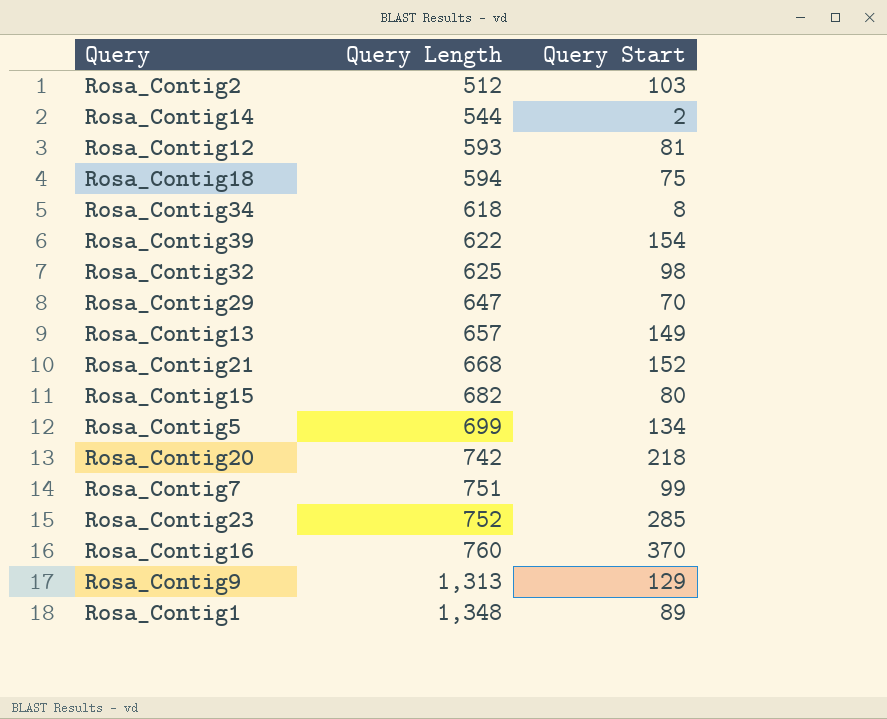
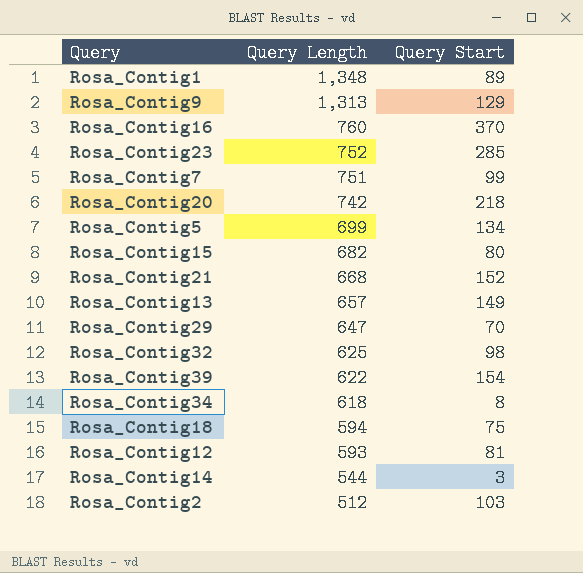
row order: Query Length ascending -> Query Length descending
Rosa_Contig14 | Query Start: 2 -> 3

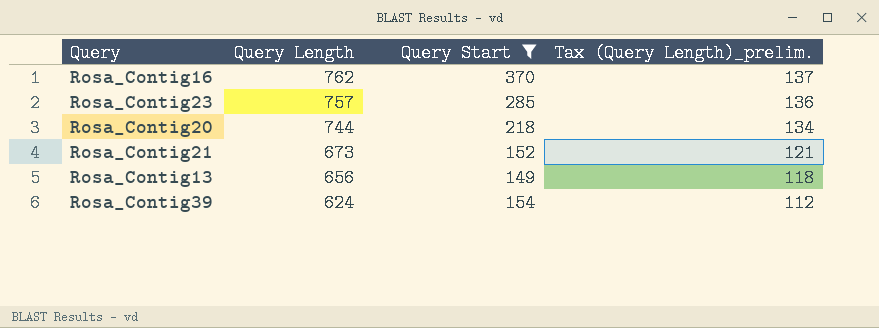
filter: none -> Query Start >= 149
column Tax (Query Length)_prelim. | formula: none -> [Query Length] * 0.18
Rosa_Contig16 | Query Length: 760 -> 762
Rosa_Contig23 | Query Length: 752 -> 757
Rosa_Contig20 | Query Length: 742 -> 744
Rosa_Contig21 | Query Length: 668 -> 673
Rosa_Contig13 | Query Length: 657 -> 656
Rosa_Contig39 | Query Length: 622 -> 624

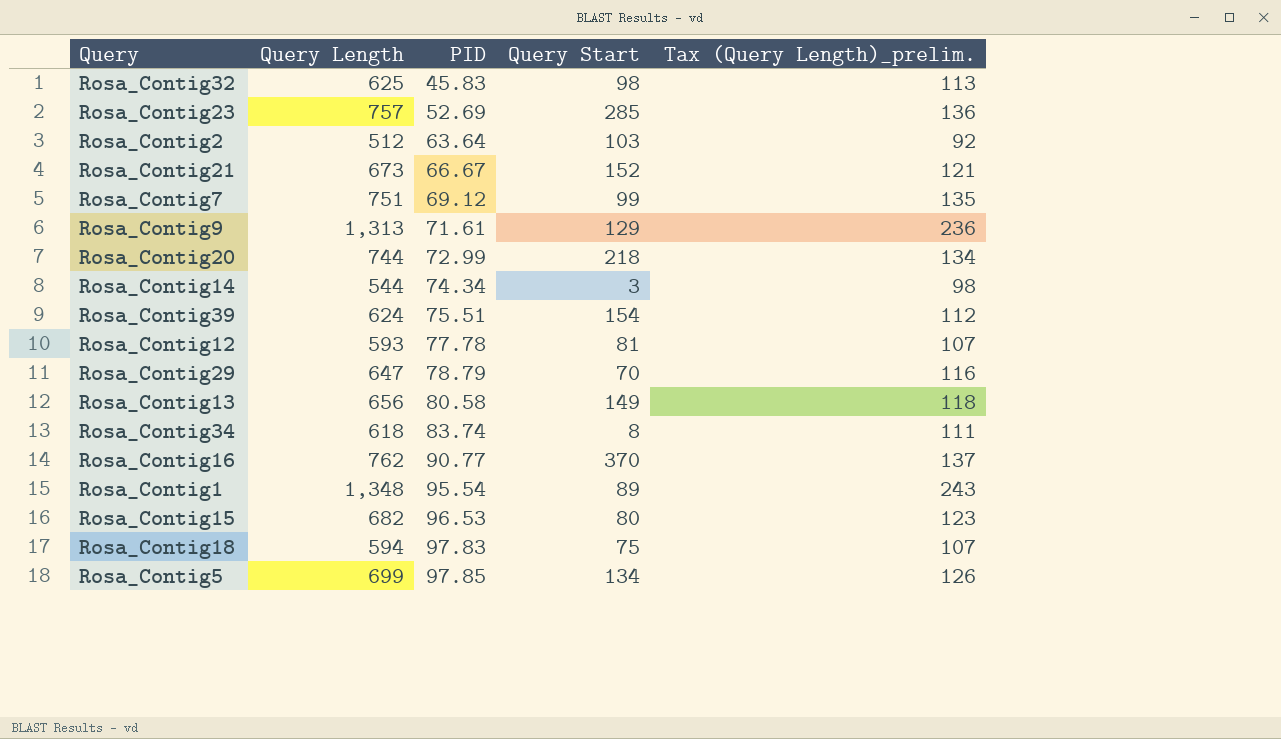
filter: Query Start >= 149 -> none
row order: Query Length descending -> PID ascending
column PID | position: none -> 3

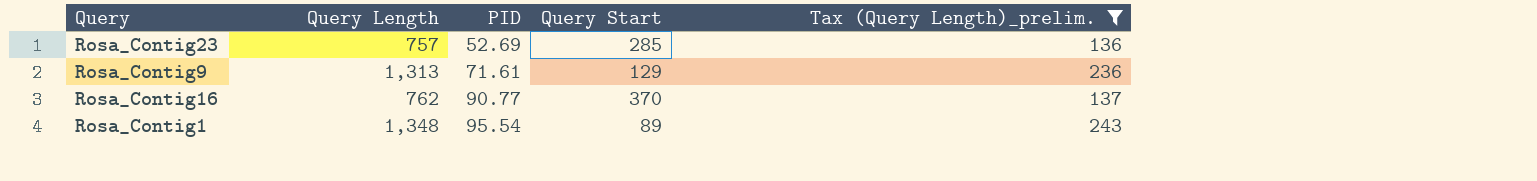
filter: none -> Tax (Query Length)_prelim. >= 136

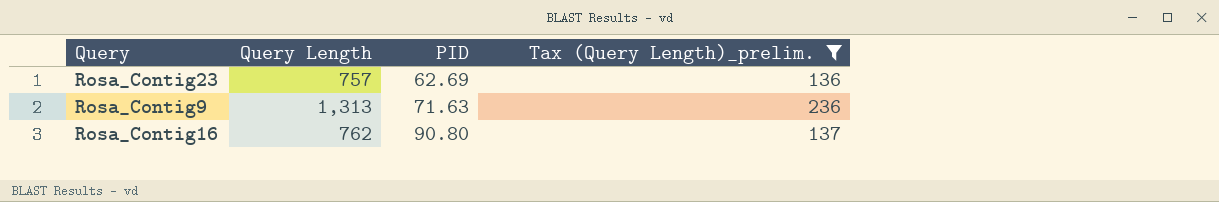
column Query Start | position: 4 -> none
row Rosa_Contig1: 1,348 | 95.54 | 89 | 243 -> none
Rosa_Contig23 | PID: 52.69 -> 62.69
Rosa_Contig9 | PID: 71.61 -> 71.63
Rosa_Contig16 | PID: 90.77 -> 90.80

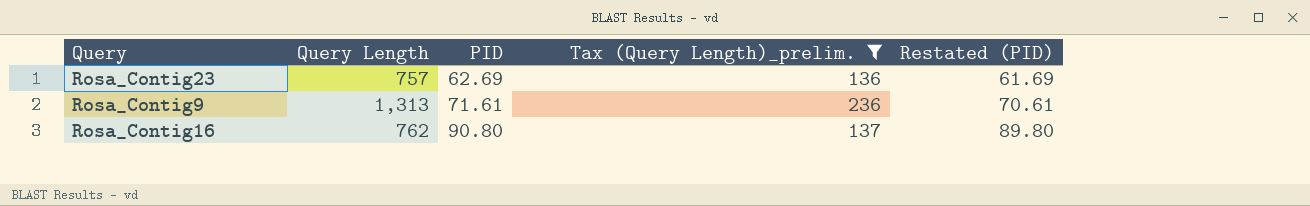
column Restated (PID) | formula: none -> [PID] - 1
Rosa_Contig9 | PID: 71.63 -> 71.61

